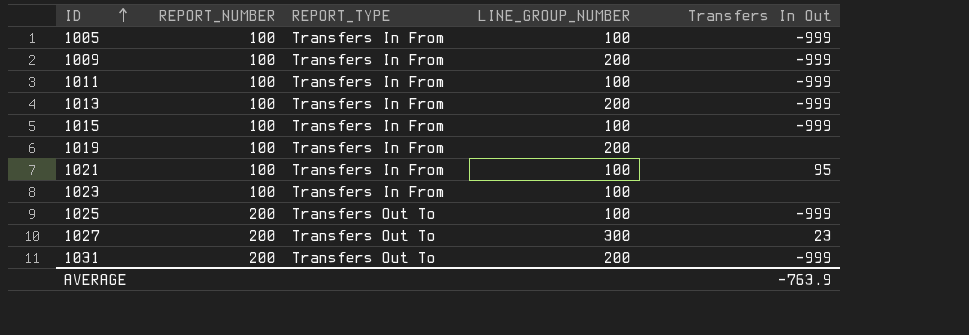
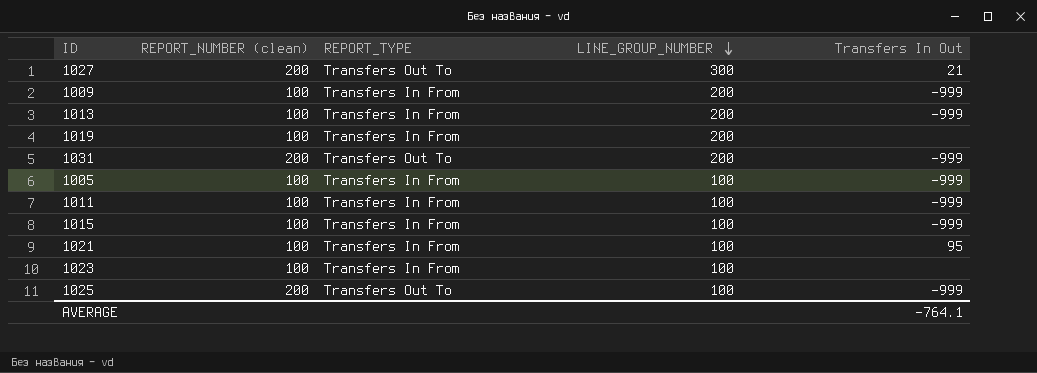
row order: ID ascending -> LINE_GROUP_NUMBER descending
column name: REPORT_NUMBER -> REPORT_NUMBER (clean)
1027 | Transfers In Out: 23 -> 21
AVERAGE | Transfers In Out: -763.9 -> -764.1

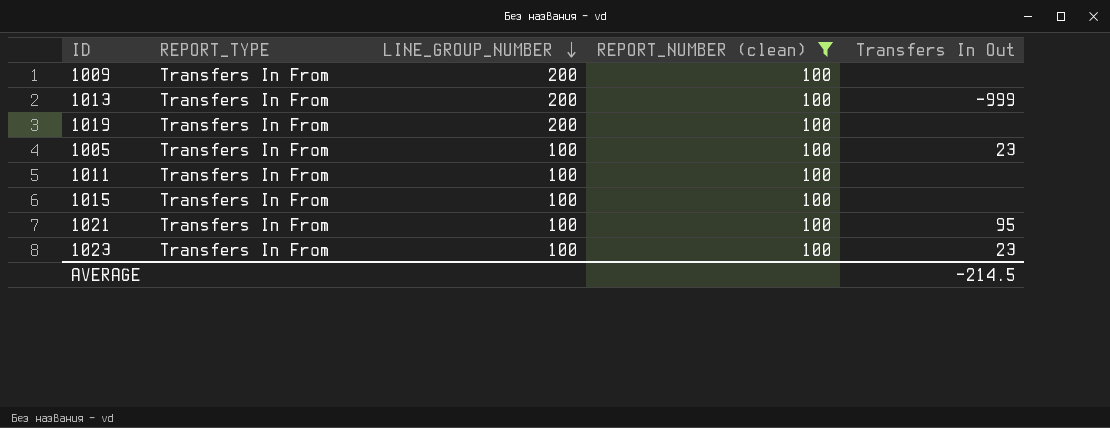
filter: none -> REPORT_NUMBER (clean) = 100
column REPORT_NUMBER (clean) | position: 2 -> 4
1009 | Transfers In Out: -999 -> none
1005 | Transfers In Out: -999 -> 23
1011 | Transfers In Out: -999 -> none
1015 | Transfers In Out: -999 -> none
1023 | Transfers In Out: none -> 23
AVERAGE | Transfers In Out: -764.1 -> -214.5

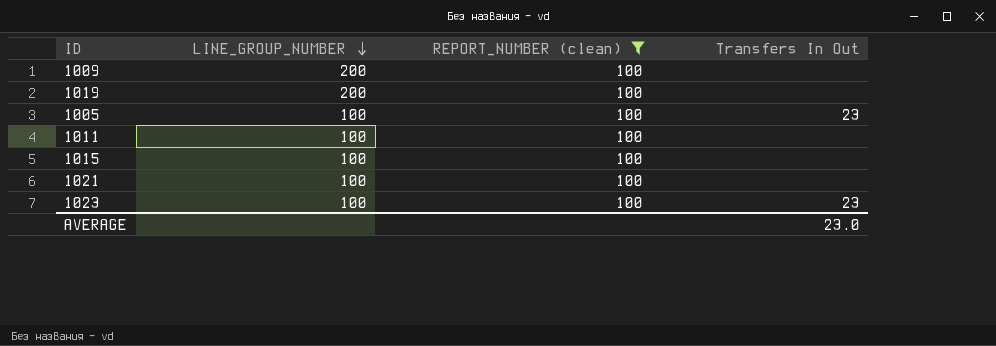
column REPORT_TYPE | position: 2 -> none
row 1013: Transfers In From | 200 | 100 | -999 -> none
1021 | Transfers In Out: 95 -> none
AVERAGE | Transfers In Out: -214.5 -> 23.0

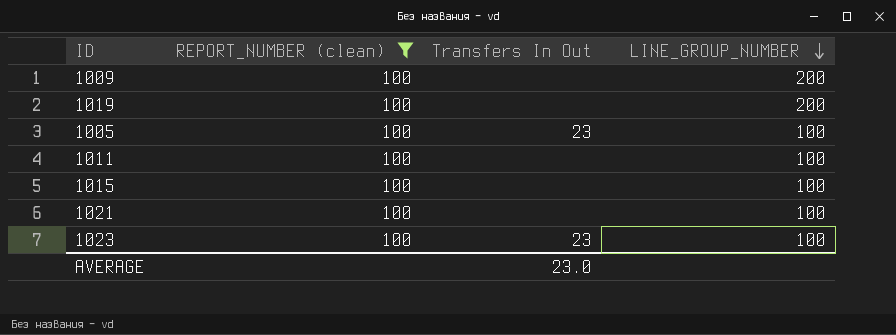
column LINE_GROUP_NUMBER | position: 2 -> 4

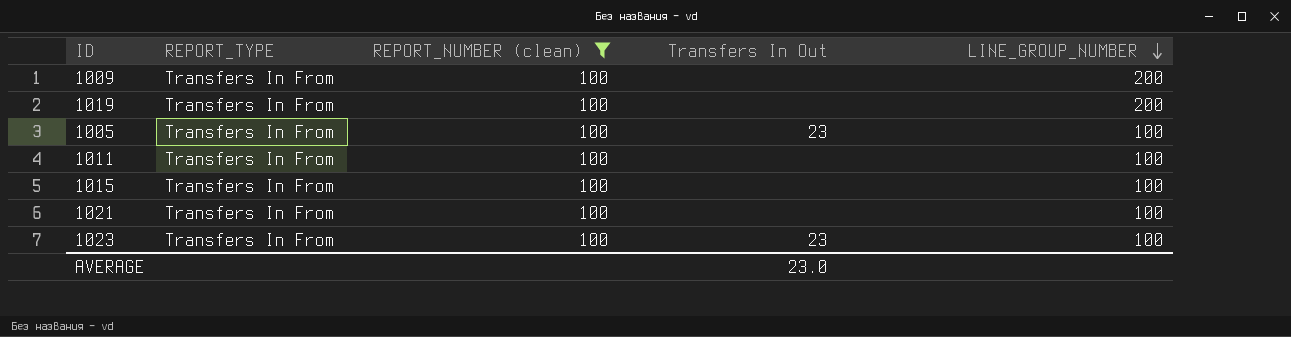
column REPORT_TYPE | position: none -> 2

